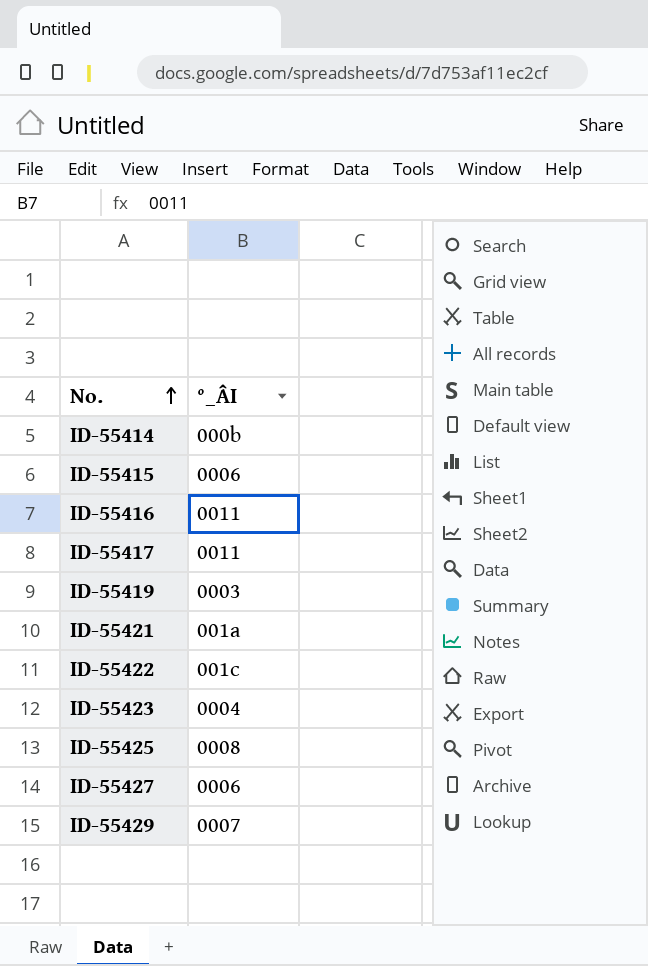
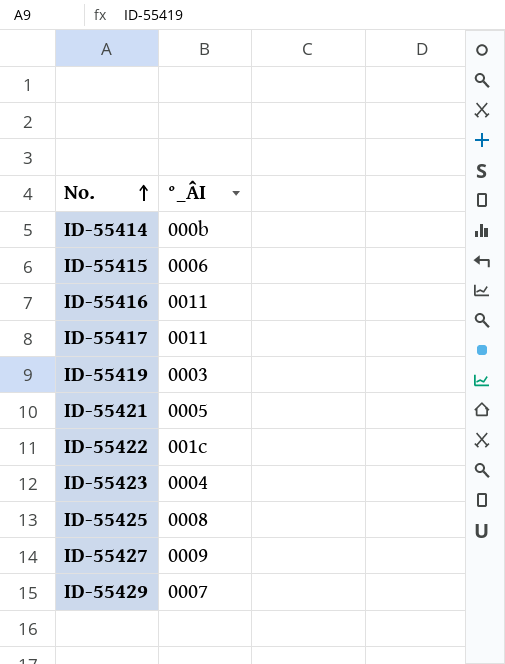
ID-55421 | °_ÂI: 001a -> 0005
ID-55427 | °_ÂI: 0006 -> 0009

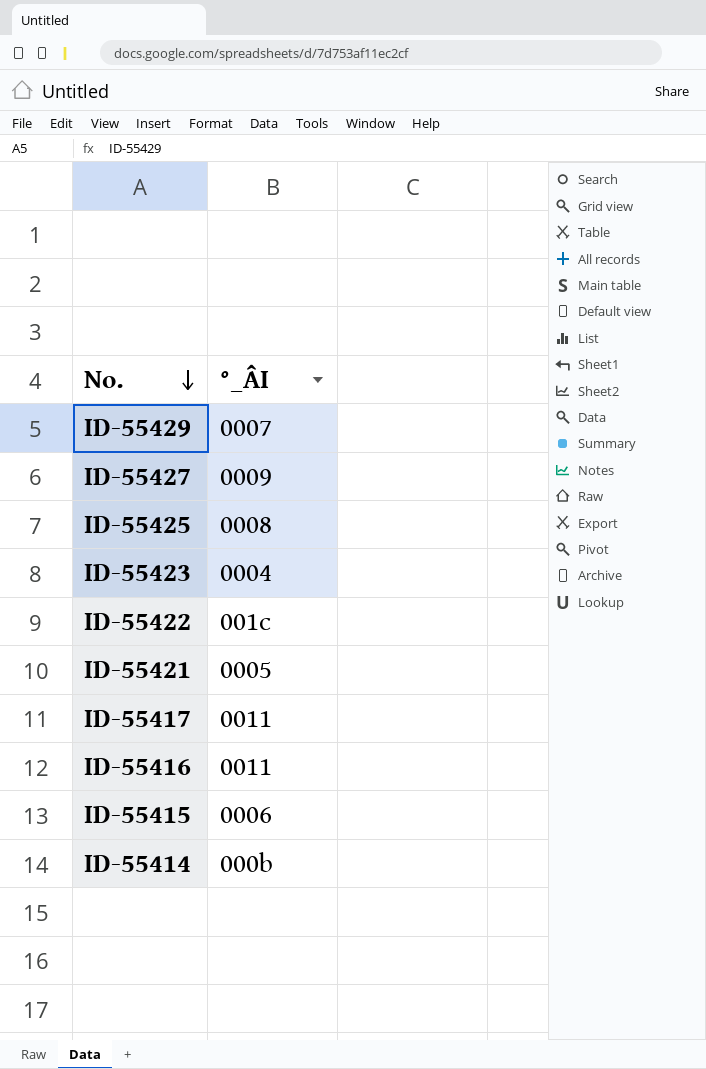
row order: No. ascending -> No. descending
row ID-55419: 0003 -> none

